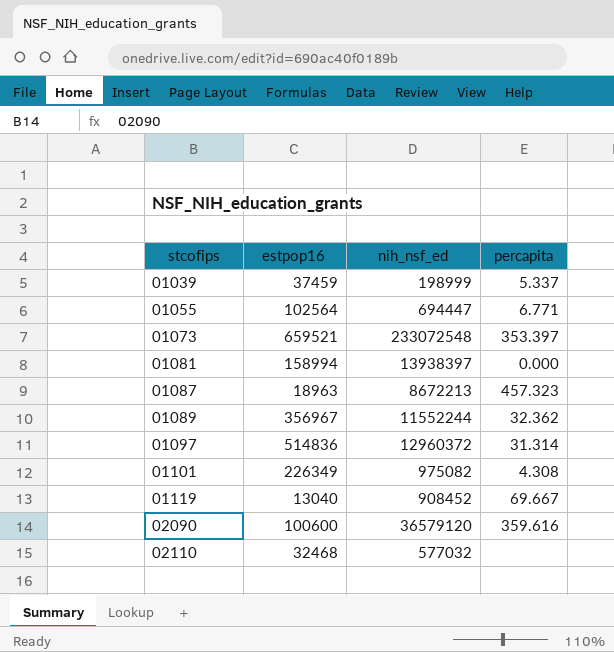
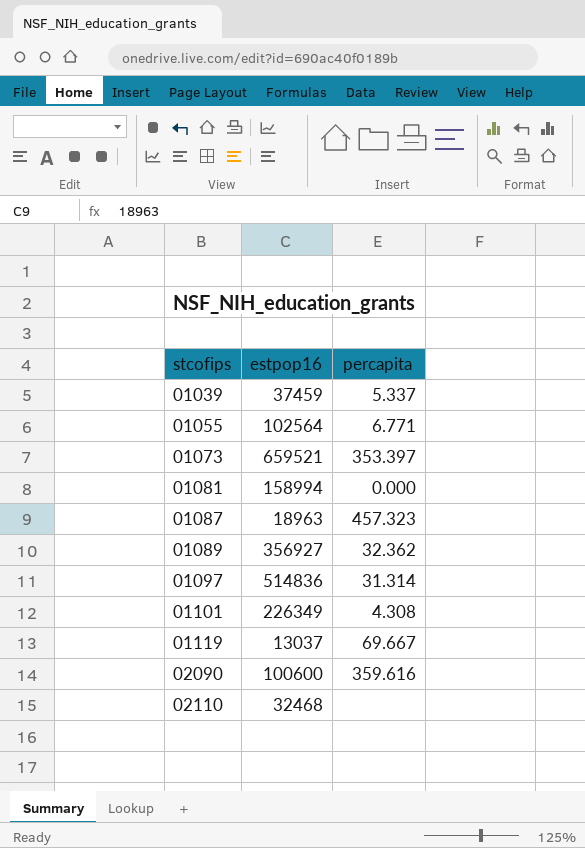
column nih_nsf_ed | position: 3 -> none
01089 | estpop16: 356967 -> 356927
01119 | estpop16: 13040 -> 13037

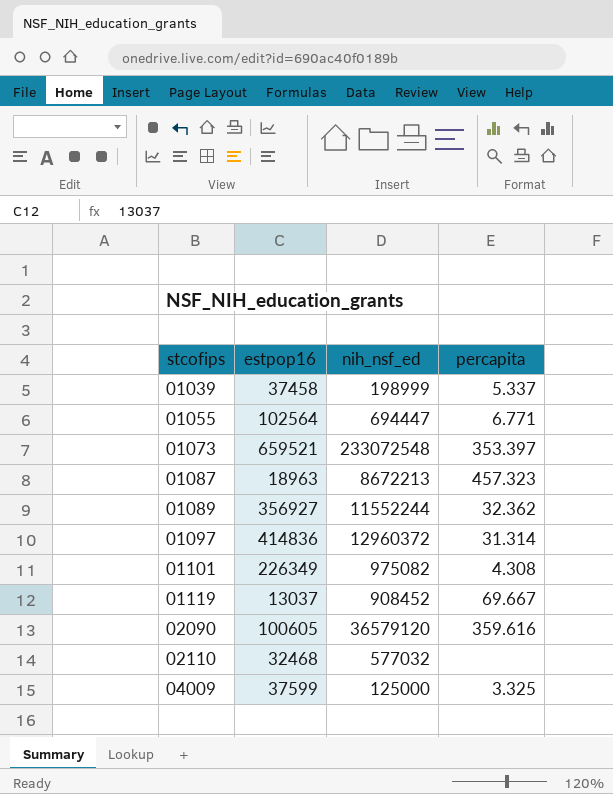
column nih_nsf_ed | position: none -> 3
row 01081: 158994 | 0.000 -> none
01039 | estpop16: 37459 -> 37458
01097 | estpop16: 514836 -> 414836
02090 | estpop16: 100600 -> 100605
row 04009: none -> 37599 | 125000 | 3.325

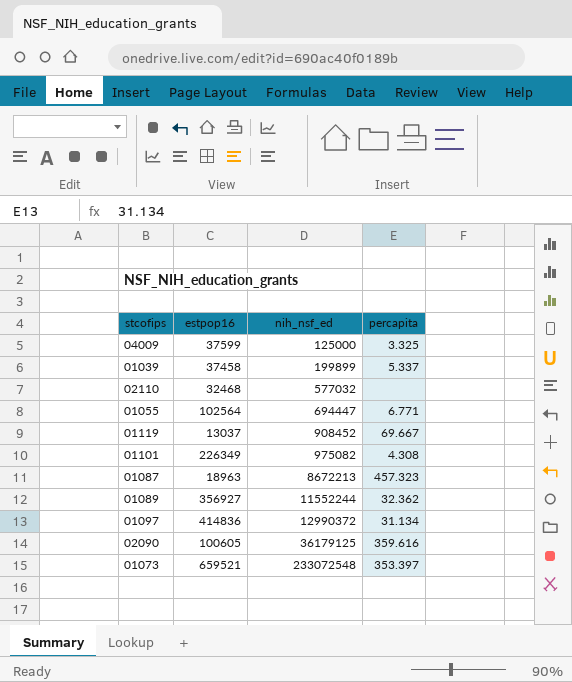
row order: stcofips ascending -> nih_nsf_ed ascending
01039 | nih_nsf_ed: 198999 -> 199899
01097 | nih_nsf_ed: 12960372 -> 12990372
01097 | percapita: 31.314 -> 31.134
02090 | nih_nsf_ed: 36579120 -> 36179125

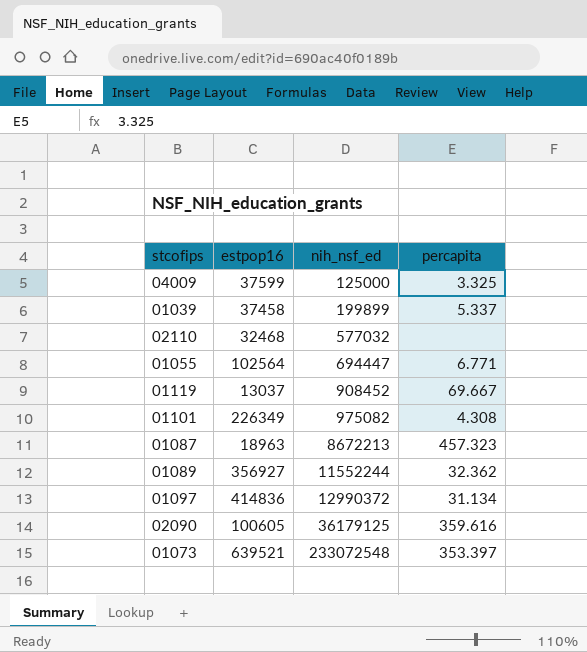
01073 | estpop16: 659521 -> 639521

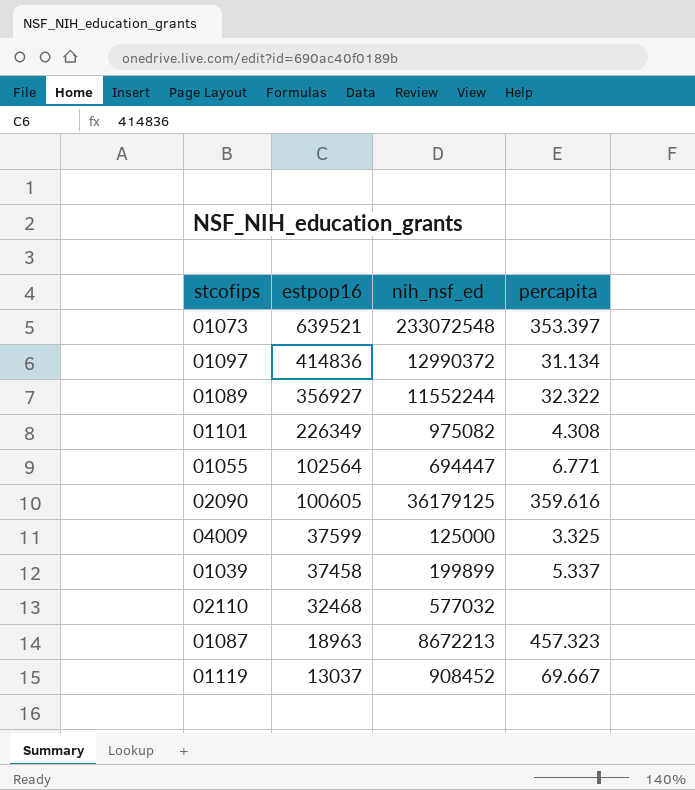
row order: nih_nsf_ed ascending -> estpop16 descending
01089 | percapita: 32.362 -> 32.322

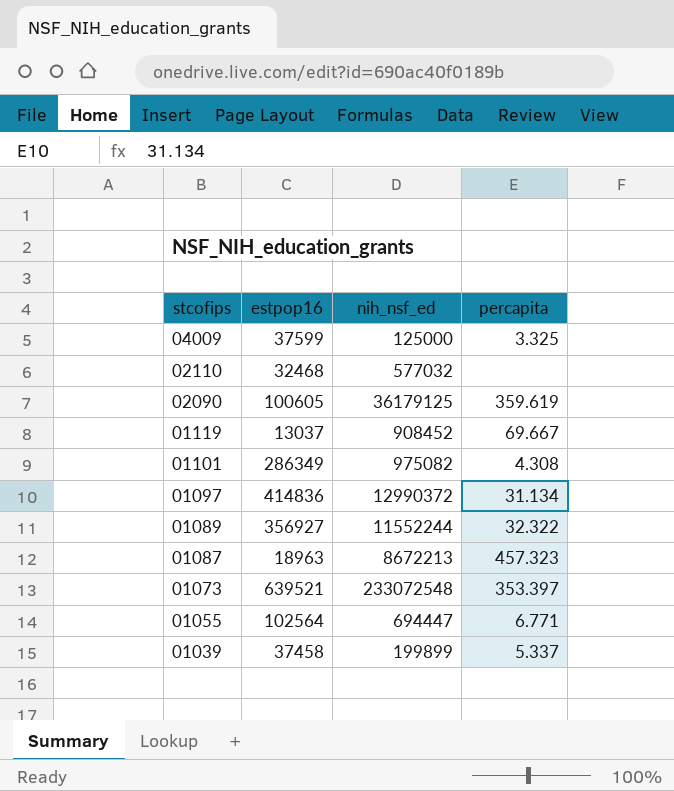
row order: estpop16 descending -> stcofips descending
02090 | percapita: 359.616 -> 359.619
01101 | estpop16: 226349 -> 286349

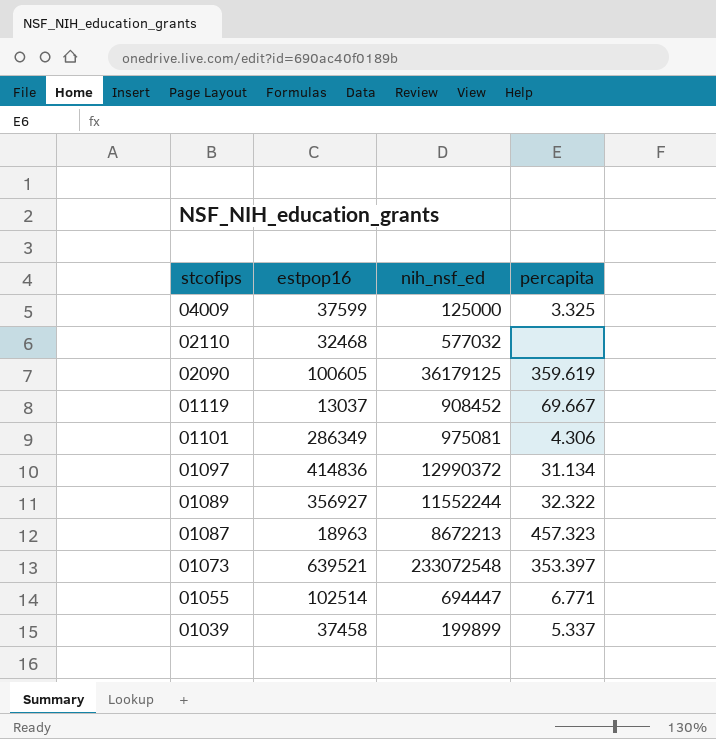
01101 | nih_nsf_ed: 975082 -> 975081
01101 | percapita: 4.308 -> 4.306
01055 | estpop16: 102564 -> 102514

